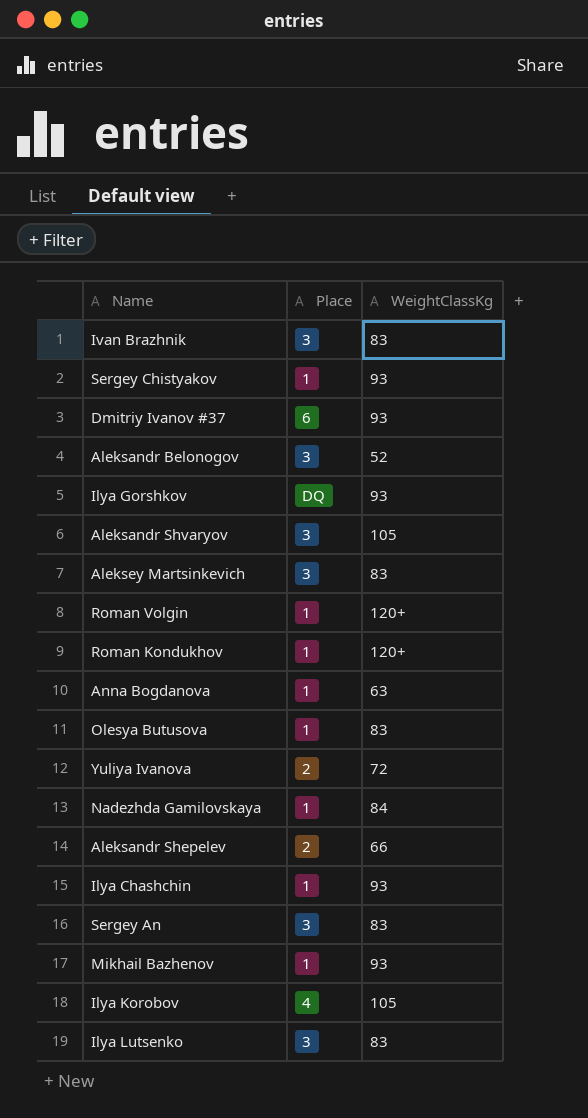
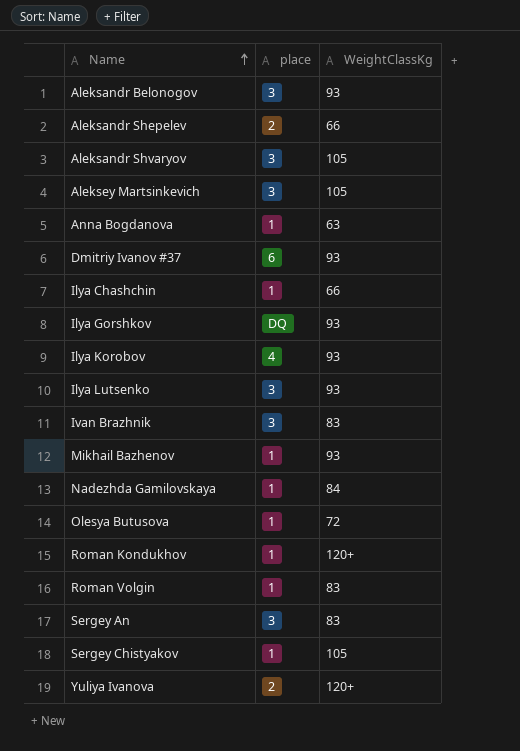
row order: none -> Name ascending
column name: Place -> place
Aleksandr Belonogov | WeightClassKg: 52 -> 93
Aleksey Martsinkevich | WeightClassKg: 83 -> 105
Ilya Chashchin | WeightClassKg: 93 -> 66
Ilya Korobov | WeightClassKg: 105 -> 93
Ilya Lutsenko | WeightClassKg: 83 -> 93
Olesya Butusova | WeightClassKg: 83 -> 72
Roman Volgin | WeightClassKg: 120+ -> 83
Sergey Chistyakov | WeightClassKg: 93 -> 105
Yuliya Ivanova | WeightClassKg: 72 -> 120+

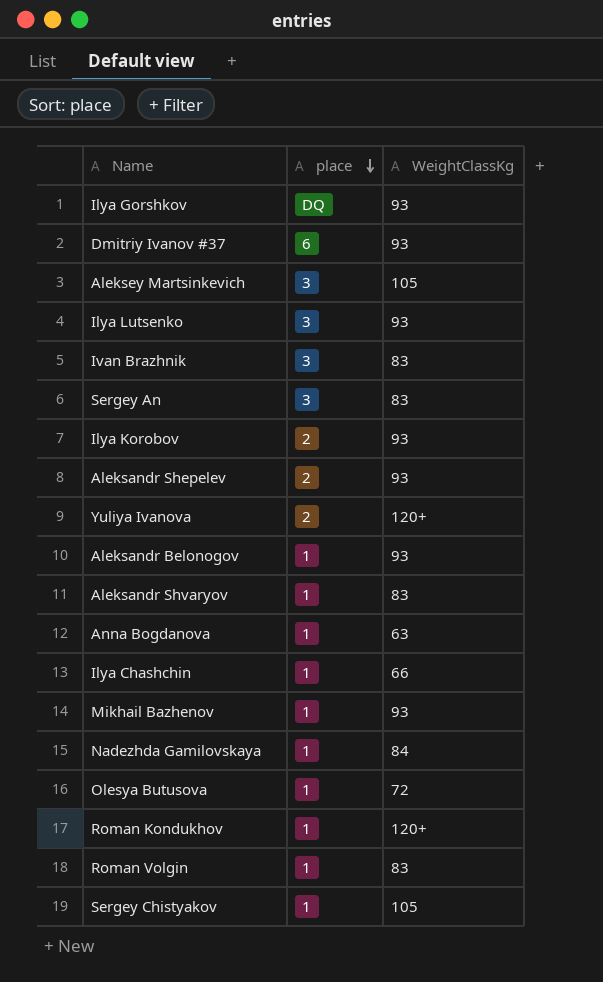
row order: Name ascending -> place descending
Ilya Korobov | place: 4 -> 2
Aleksandr Shepelev | WeightClassKg: 66 -> 93
Aleksandr Belonogov | place: 3 -> 1
Aleksandr Shvaryov | place: 3 -> 1
Aleksandr Shvaryov | WeightClassKg: 105 -> 83

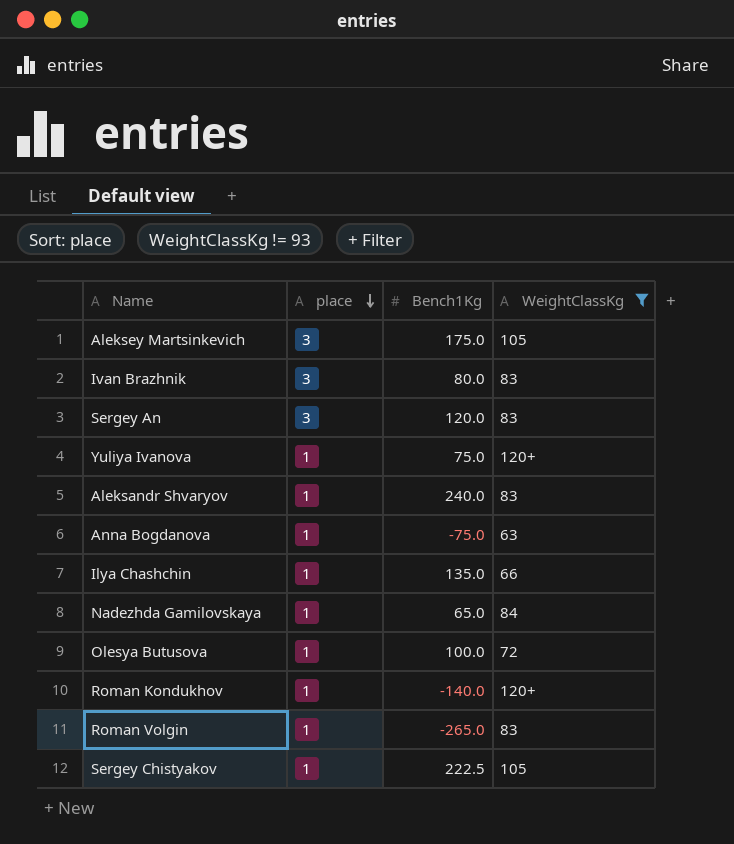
filter: none -> WeightClassKg != 93
column Bench1Kg | position: none -> 3
Yuliya Ivanova | place: 2 -> 1

